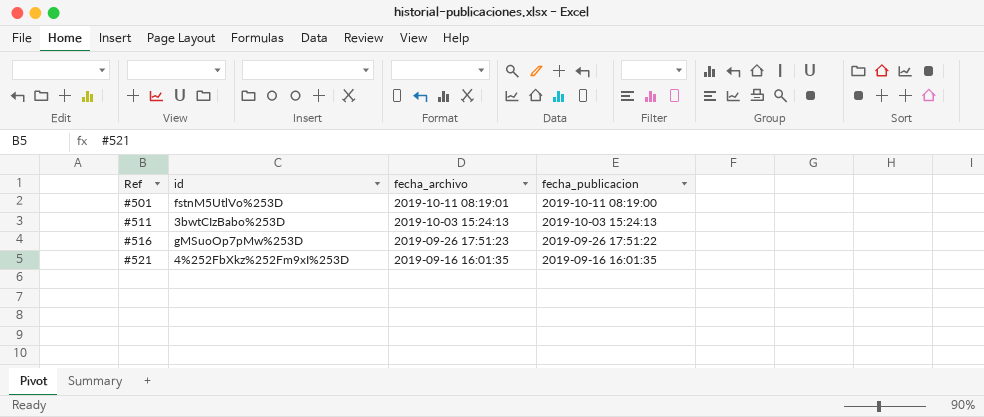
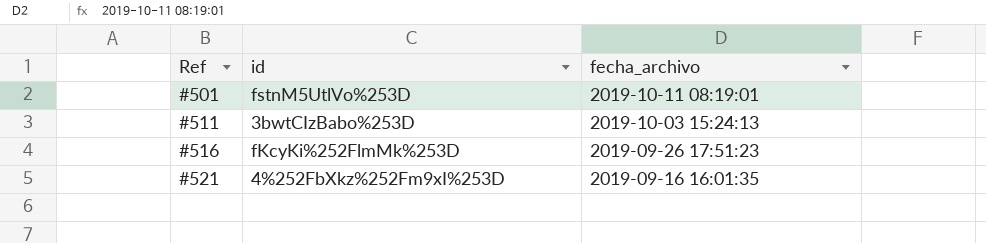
column fecha_publicacion | position: 4 -> none
#516 | id: gMSuoOp7pMw%253D -> fKcyKi%252FlmMk%253D

